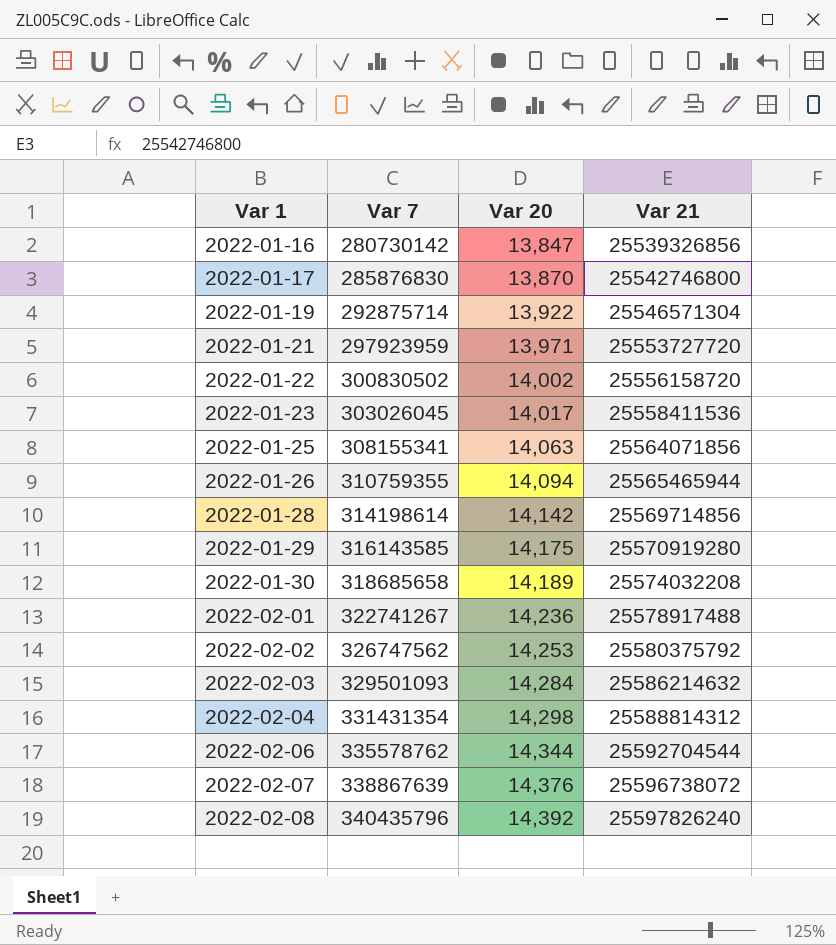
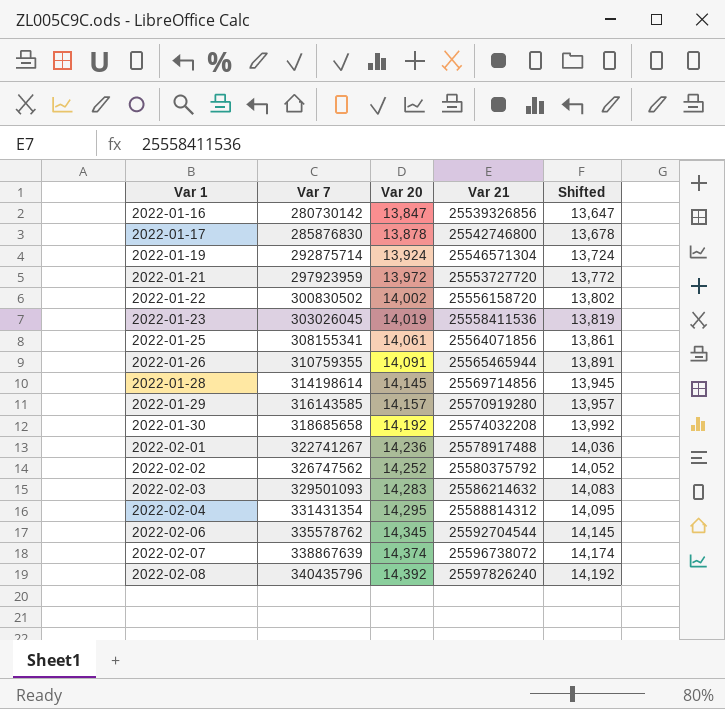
column Shifted | formula: none -> [Var 20] - 200
2022-01-17 | Var 20: 13,870 -> 13,878
2022-01-19 | Var 20: 13,922 -> 13,924
2022-01-21 | Var 20: 13,971 -> 13,972
2022-01-23 | Var 20: 14,017 -> 14,019
2022-01-25 | Var 20: 14,063 -> 14,061
2022-01-26 | Var 20: 14,094 -> 14,091
2022-01-28 | Var 20: 14,142 -> 14,145
2022-01-29 | Var 20: 14,175 -> 14,157
2022-01-30 | Var 20: 14,189 -> 14,192
2022-02-02 | Var 20: 14,253 -> 14,252
2022-02-03 | Var 20: 14,284 -> 14,283
2022-02-04 | Var 20: 14,298 -> 14,295
2022-02-06 | Var 20: 14,344 -> 14,345
2022-02-07 | Var 20: 14,376 -> 14,374

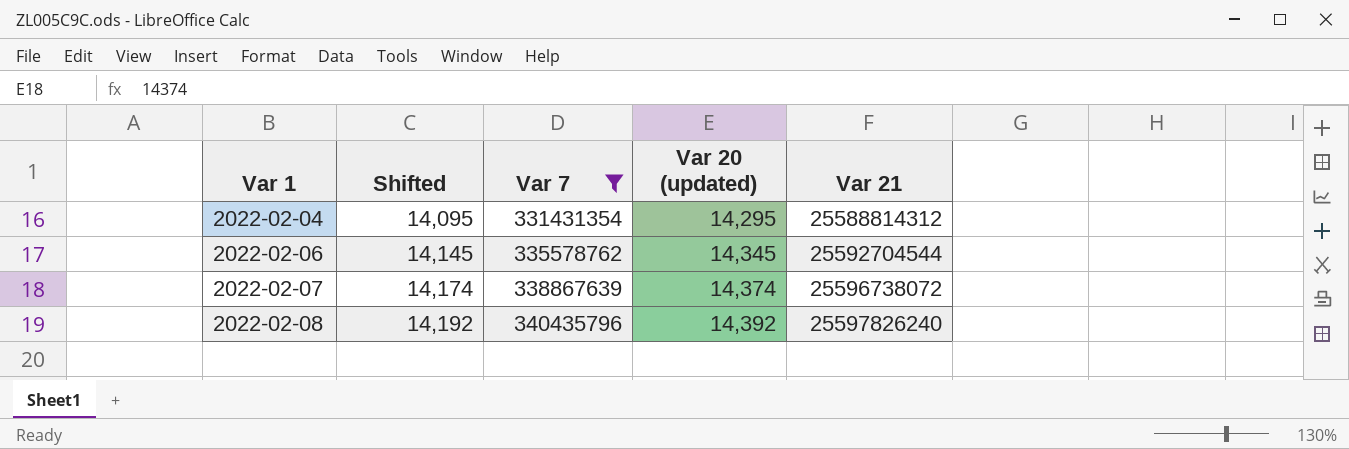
filter: none -> Var 7 >= 331431354
column Shifted | position: 5 -> 2
column name: Var 20 -> Var 20 (updated)

